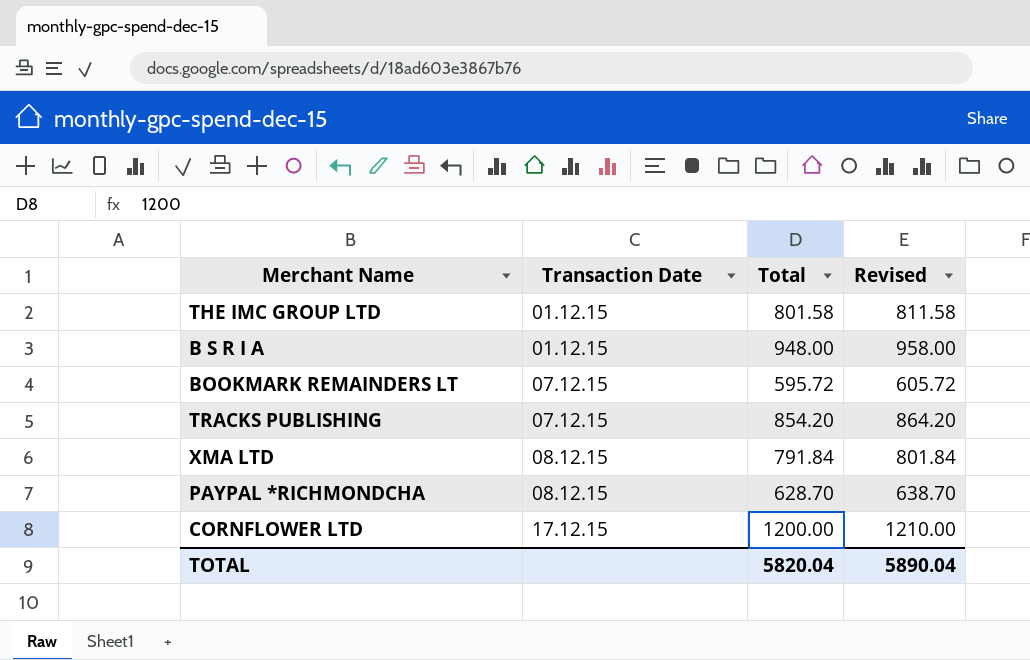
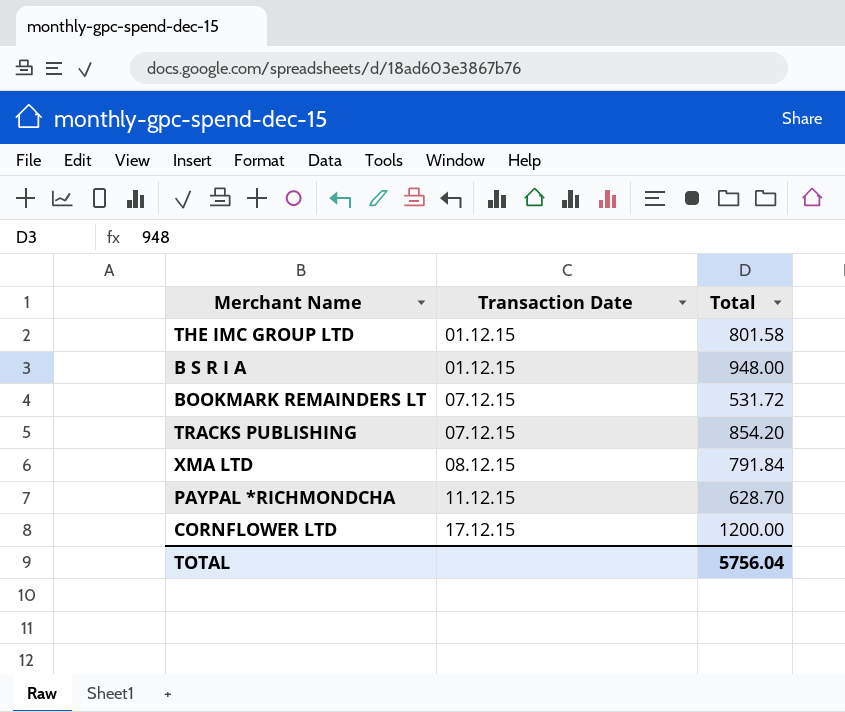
column Revised | formula: [Total] + 10 -> none
BOOKMARK REMAINDERS LT | Total: 595.72 -> 531.72
PAYPAL *RICHMONDCHA | Transaction Date: 08.12.15 -> 11.12.15
TOTAL | Total: 5820.04 -> 5756.04

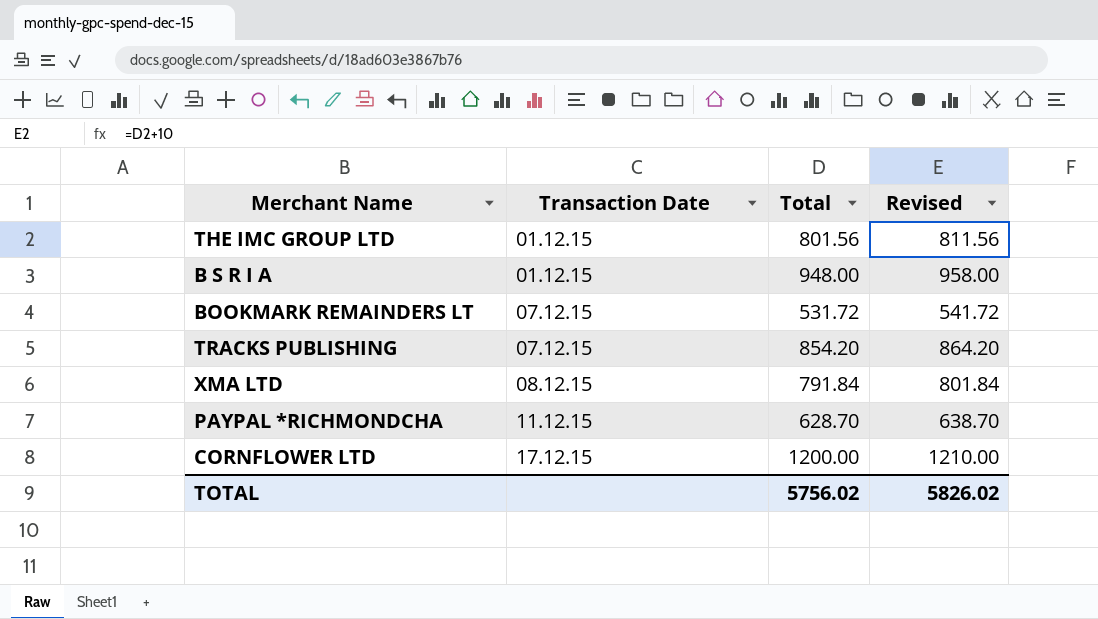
column Revised | formula: none -> [Total] + 10
THE IMC GROUP LTD | Total: 801.58 -> 801.56
TOTAL | Total: 5756.04 -> 5756.02

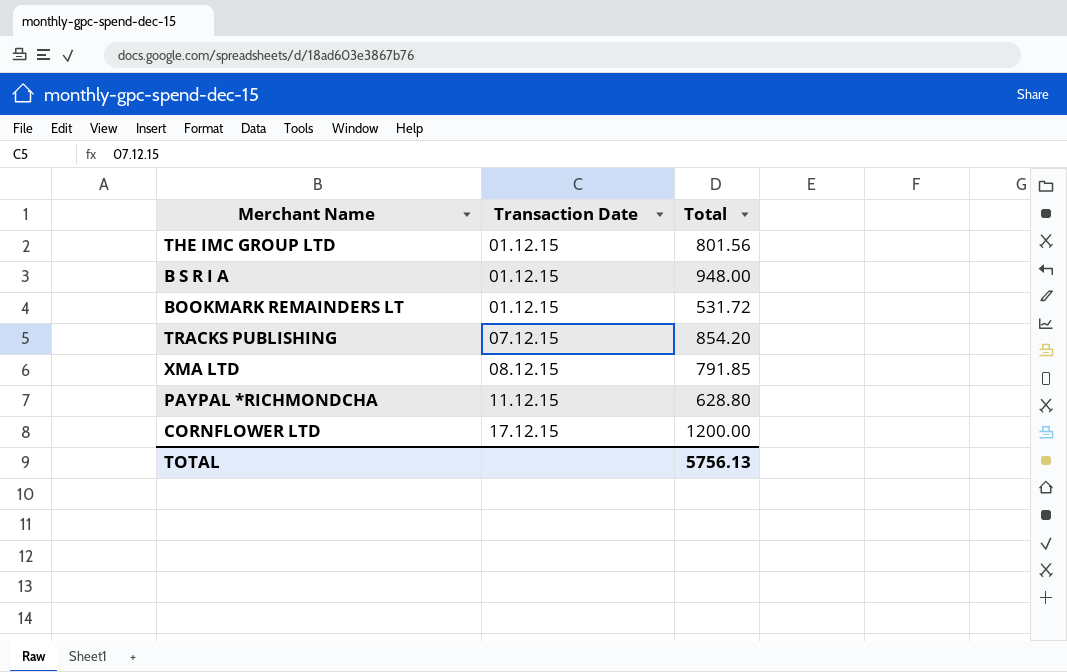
column Revised | formula: [Total] + 10 -> none
BOOKMARK REMAINDERS LT | Transaction Date: 07.12.15 -> 01.12.15
XMA LTD | Total: 791.84 -> 791.85
PAYPAL *RICHMONDCHA | Total: 628.70 -> 628.80
TOTAL | Total: 5756.02 -> 5756.13

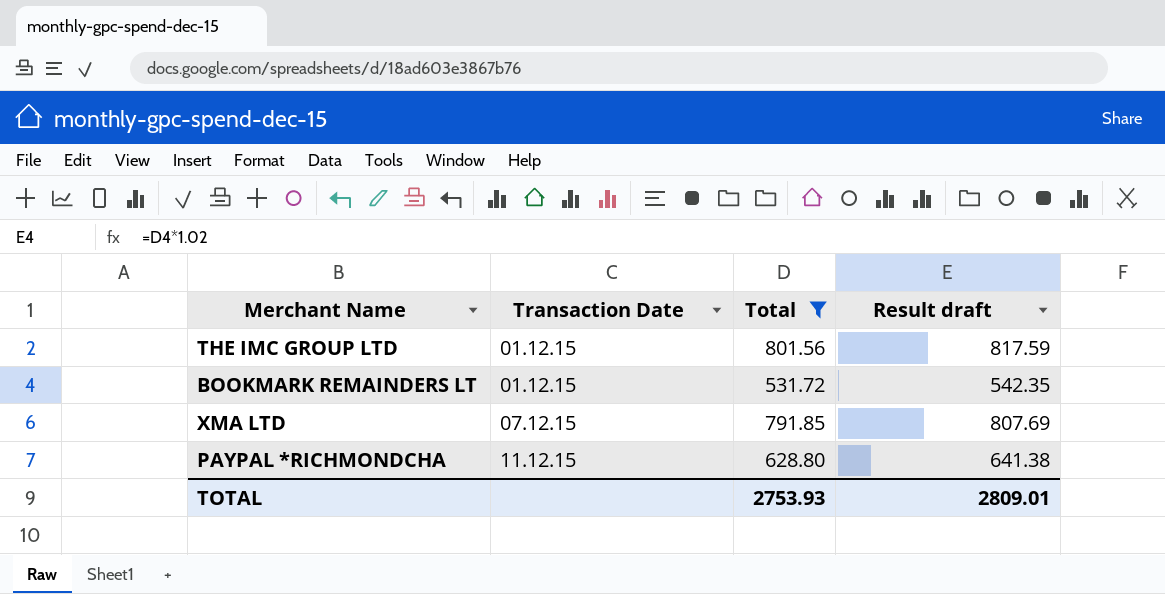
filter: none -> Total <= 801.56
column Result draft | formula: none -> [Total] * 1.02
XMA LTD | Transaction Date: 08.12.15 -> 07.12.15
TOTAL | Total: 5756.13 -> 2753.93

